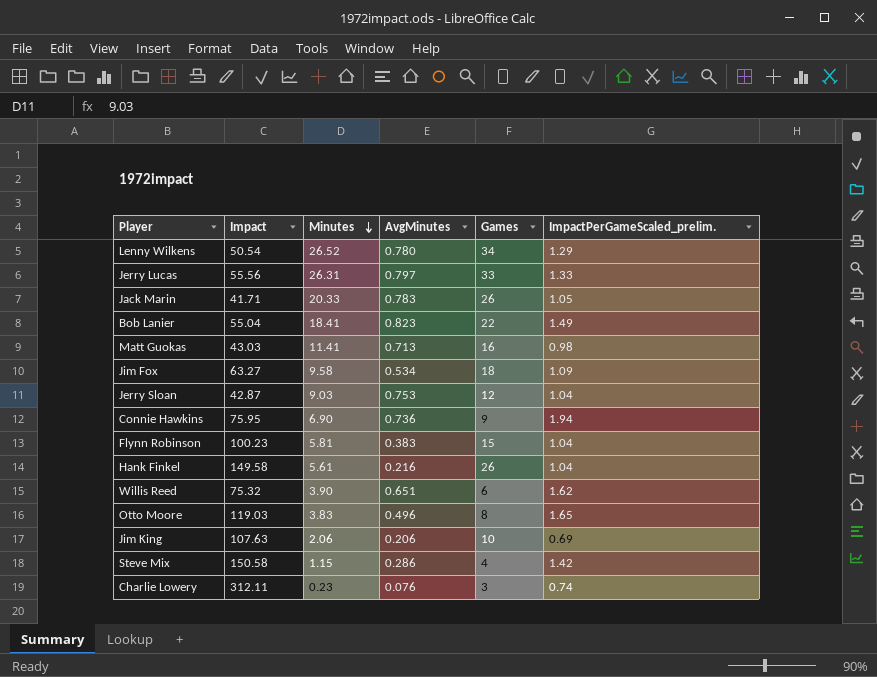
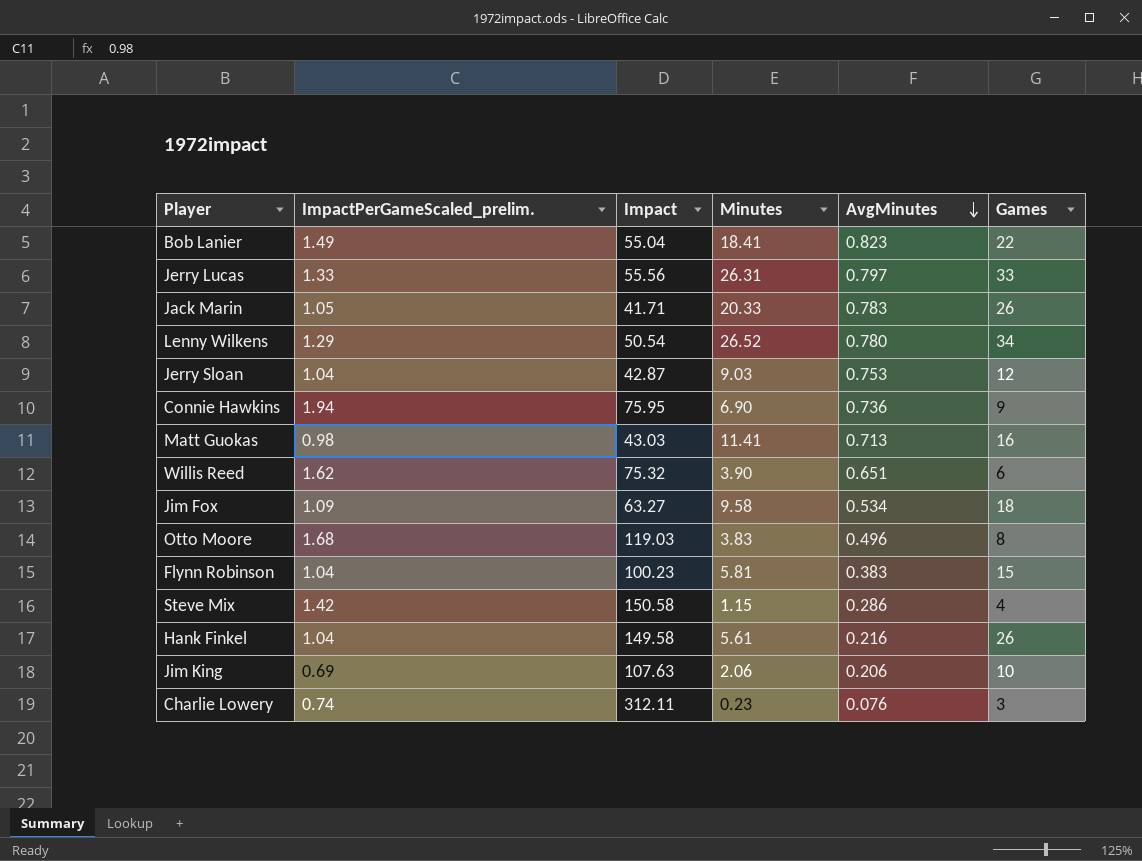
row order: Minutes descending -> AvgMinutes descending
column ImpactPerGameScaled_prelim. | position: 6 -> 2
Otto Moore | ImpactPerGameScaled_prelim.: 1.65 -> 1.68

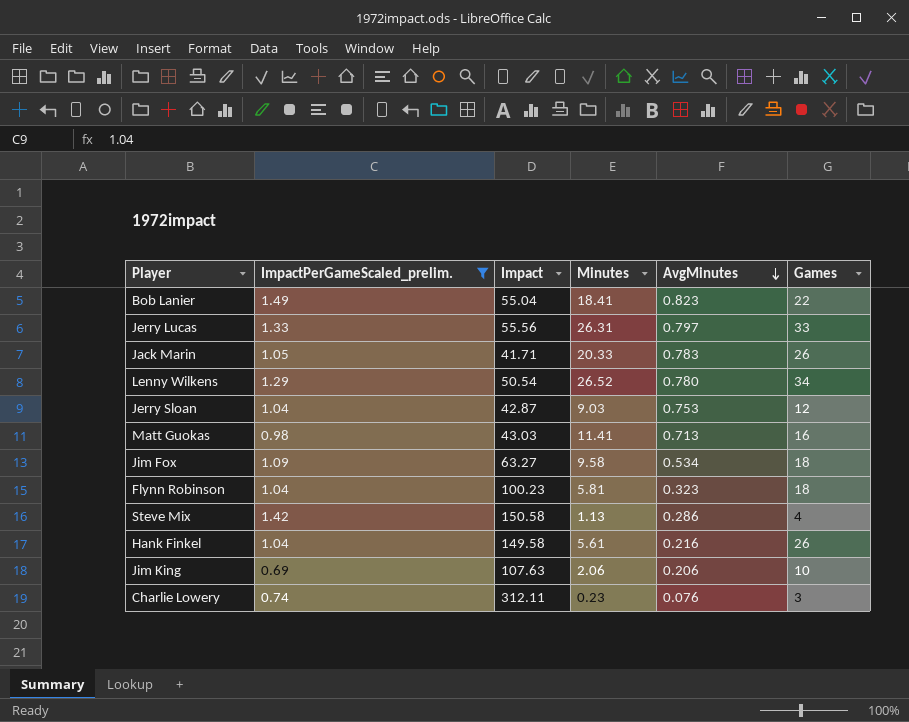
filter: none -> ImpactPerGameScaled_prelim. <= 1.49
Flynn Robinson | AvgMinutes: 0.383 -> 0.323
Flynn Robinson | Games: 15 -> 18
Steve Mix | Minutes: 1.15 -> 1.13

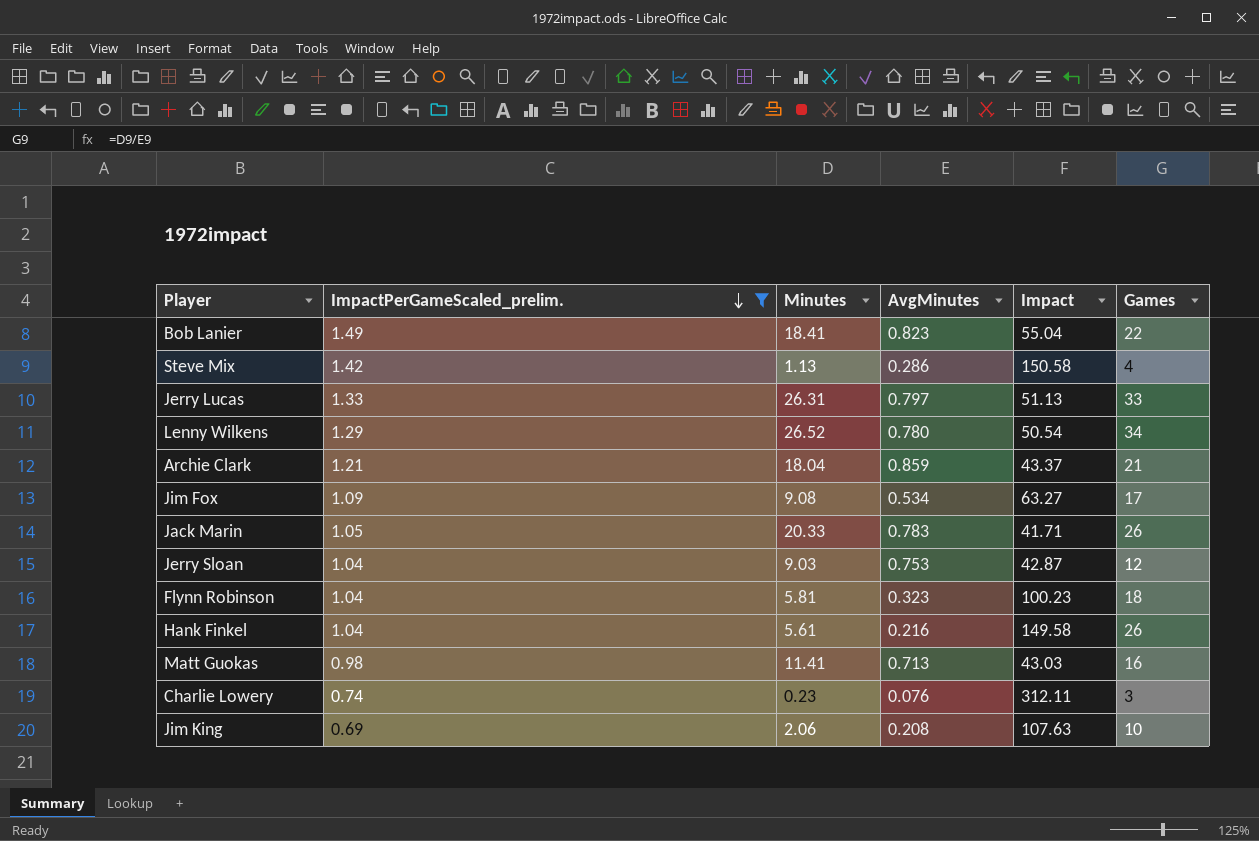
row order: AvgMinutes descending -> ImpactPerGameScaled_prelim. descending
column Impact | position: 3 -> 5
Jerry Lucas | Impact: 55.56 -> 51.13
row Archie Clark: none -> 1.21 | 18.04 | 0.859 | 43.37 | 21
Jim Fox | Minutes: 9.58 -> 9.08
Jim Fox | Games: 18 -> 17
Jim King | AvgMinutes: 0.206 -> 0.208

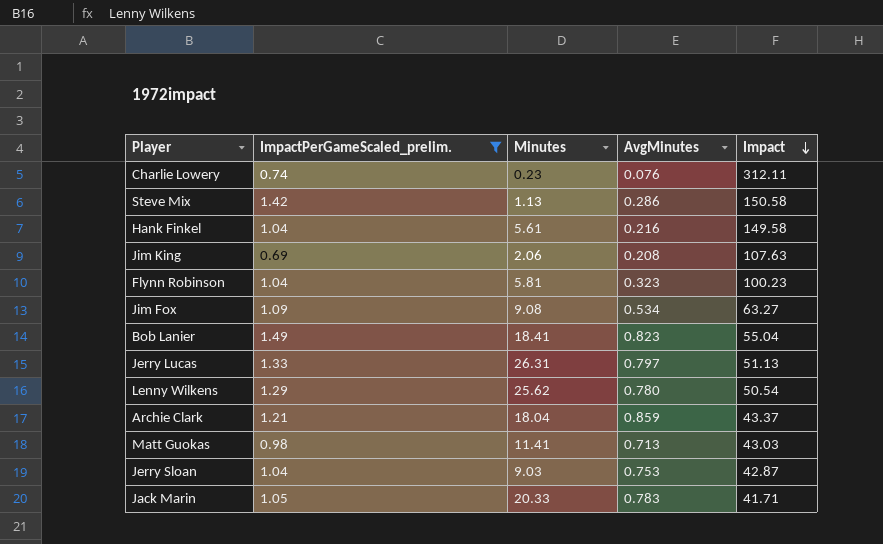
row order: ImpactPerGameScaled_prelim. descending -> Impact descending
column Games | formula: [Minutes] / [AvgMinutes] -> none
Lenny Wilkens | Minutes: 26.52 -> 25.62

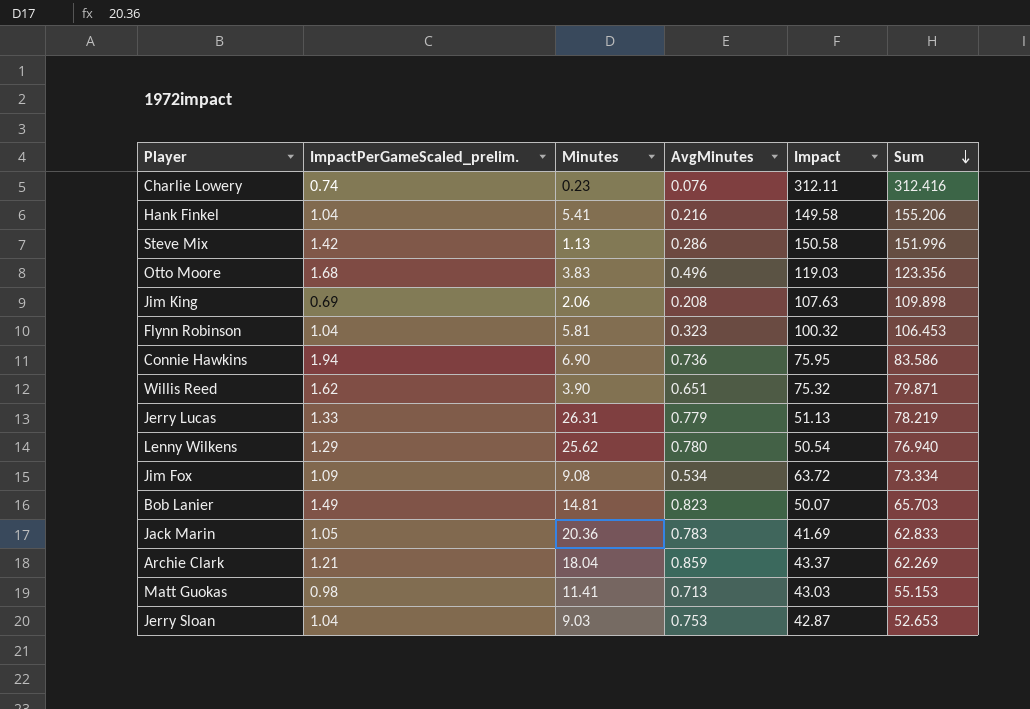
filter: ImpactPerGameScaled_prelim. <= 1.49 -> none
row order: Impact descending -> Sum descending
column Sum | formula: none -> [Minutes] + [AvgMinutes] + [Impact]
Hank Finkel | Minutes: 5.61 -> 5.41
Flynn Robinson | Impact: 100.23 -> 100.32
Jerry Lucas | AvgMinutes: 0.797 -> 0.779
Jim Fox | Impact: 63.27 -> 63.72
Bob Lanier | Minutes: 18.41 -> 14.81
Bob Lanier | Impact: 55.04 -> 50.07
Jack Marin | Minutes: 20.33 -> 20.36
Jack Marin | Impact: 41.71 -> 41.69

